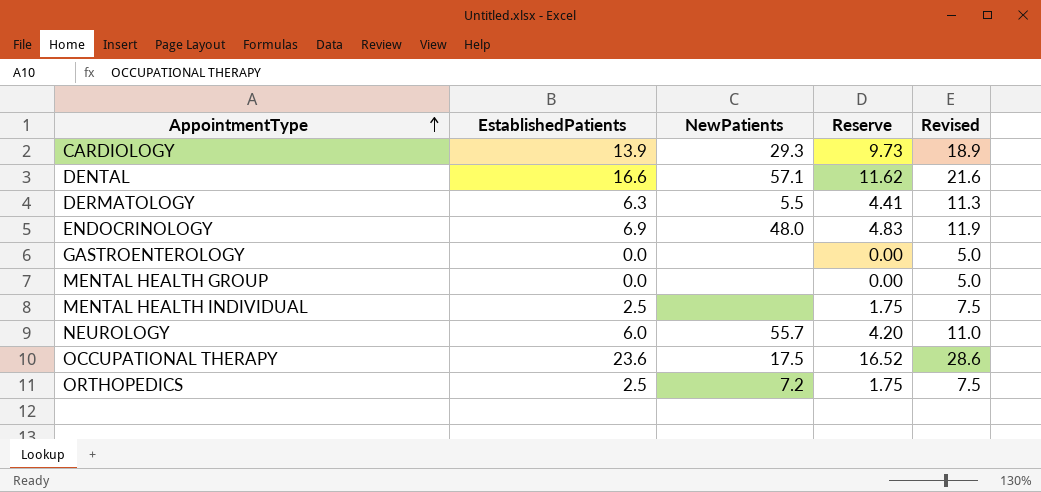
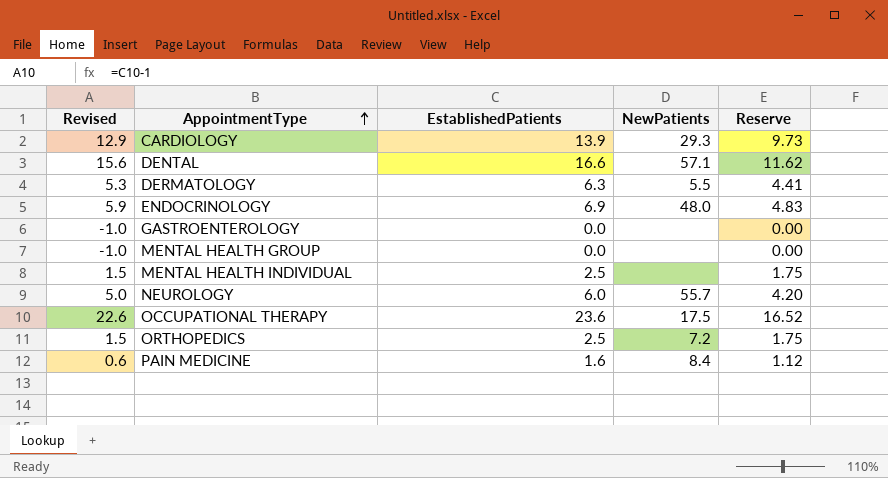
column Revised | formula: [EstablishedPatients] + 5 -> [EstablishedPatients] - 1
column Revised | position: 5 -> 1
row PAIN MEDICINE: none -> 0.6 | 1.6 | 8.4 | 1.12

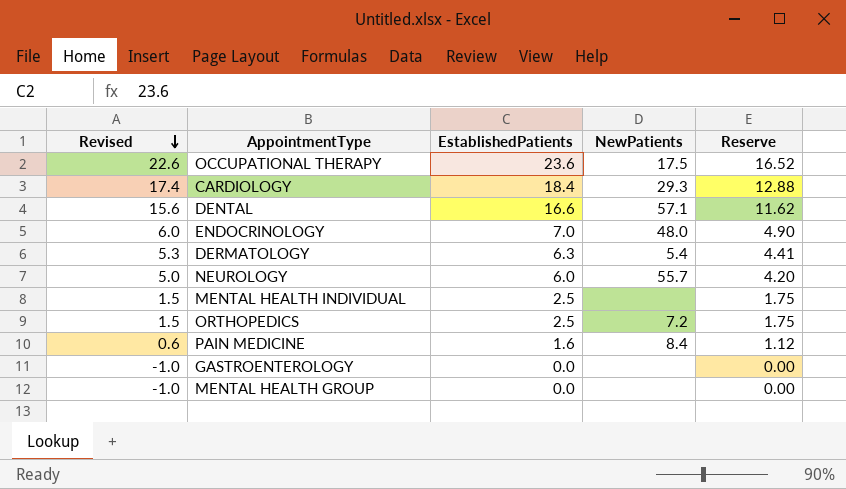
row order: AppointmentType ascending -> Revised descending
CARDIOLOGY | Revised: 12.9 -> 17.4
CARDIOLOGY | EstablishedPatients: 13.9 -> 18.4
CARDIOLOGY | Reserve: 9.73 -> 12.88
ENDOCRINOLOGY | Revised: 5.9 -> 6.0
ENDOCRINOLOGY | EstablishedPatients: 6.9 -> 7.0
ENDOCRINOLOGY | Reserve: 4.83 -> 4.90
DERMATOLOGY | NewPatients: 5.5 -> 5.4

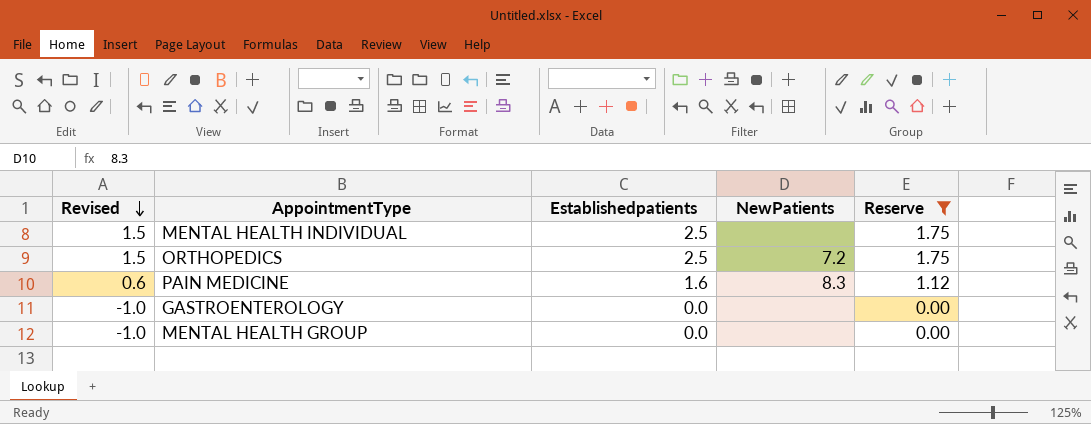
filter: none -> Reserve <= 1.75
column name: EstablishedPatients -> Establishedpatients
PAIN MEDICINE | NewPatients: 8.4 -> 8.3

